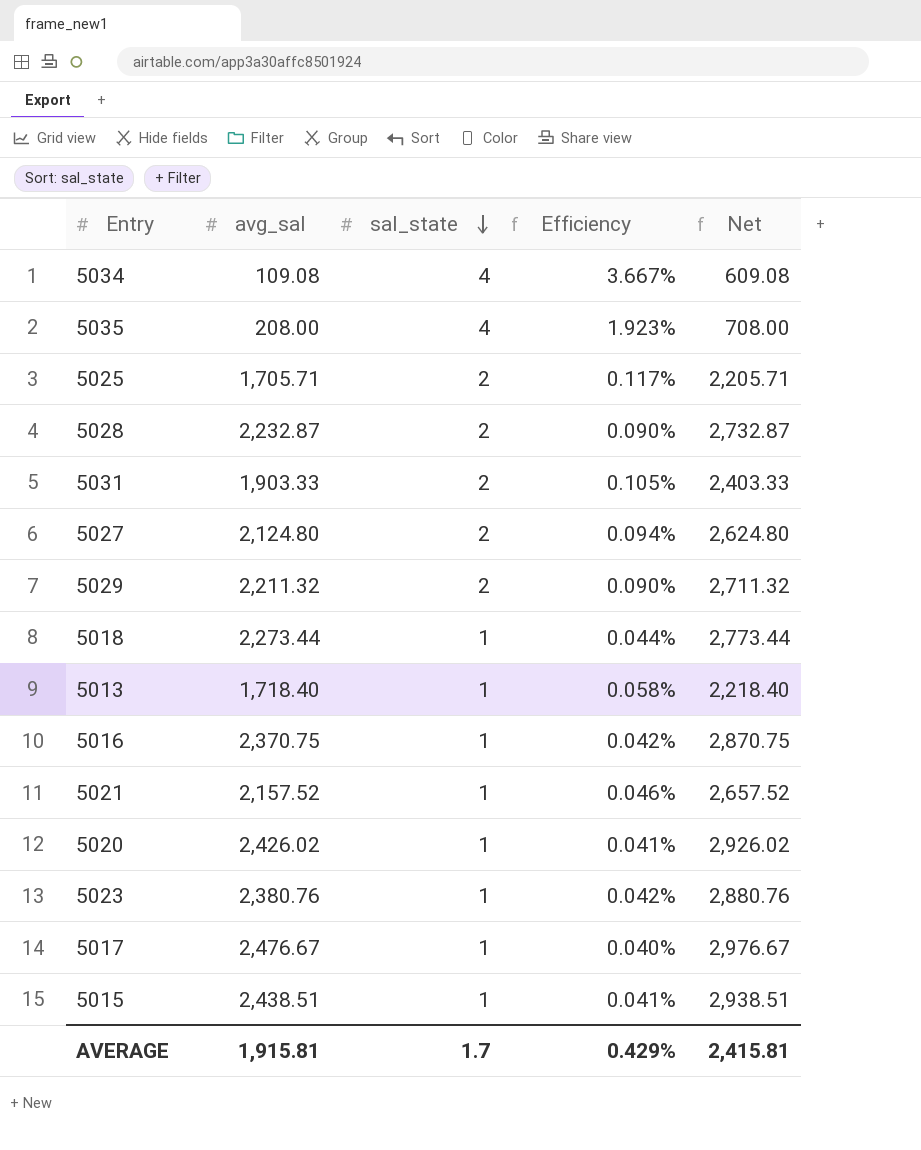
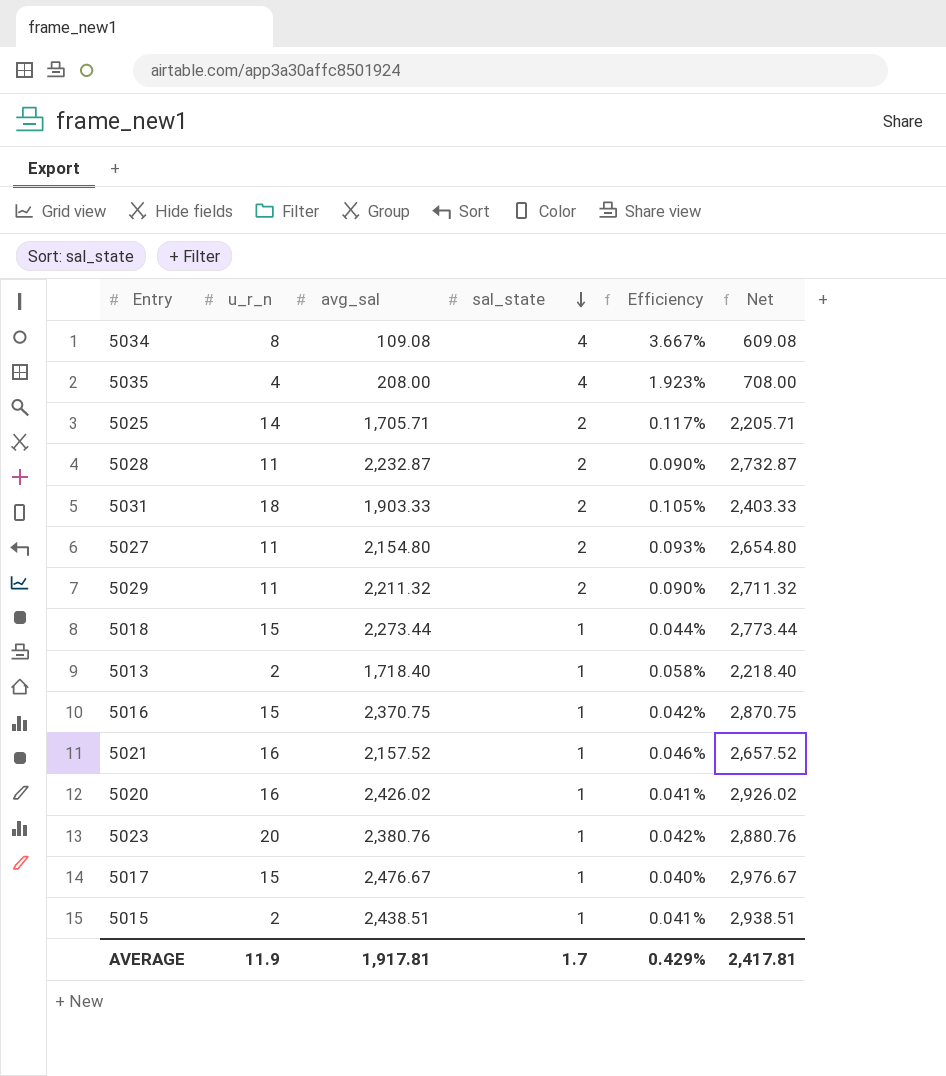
column u_r_n | position: none -> 2
5027 | avg_sal: 2,124.80 -> 2,154.80
5027 | Efficiency: 0.094% -> 0.093%
5027 | Net: 2,624.80 -> 2,654.80
AVERAGE | avg_sal: 1,915.81 -> 1,917.81
AVERAGE | Net: 2,415.81 -> 2,417.81

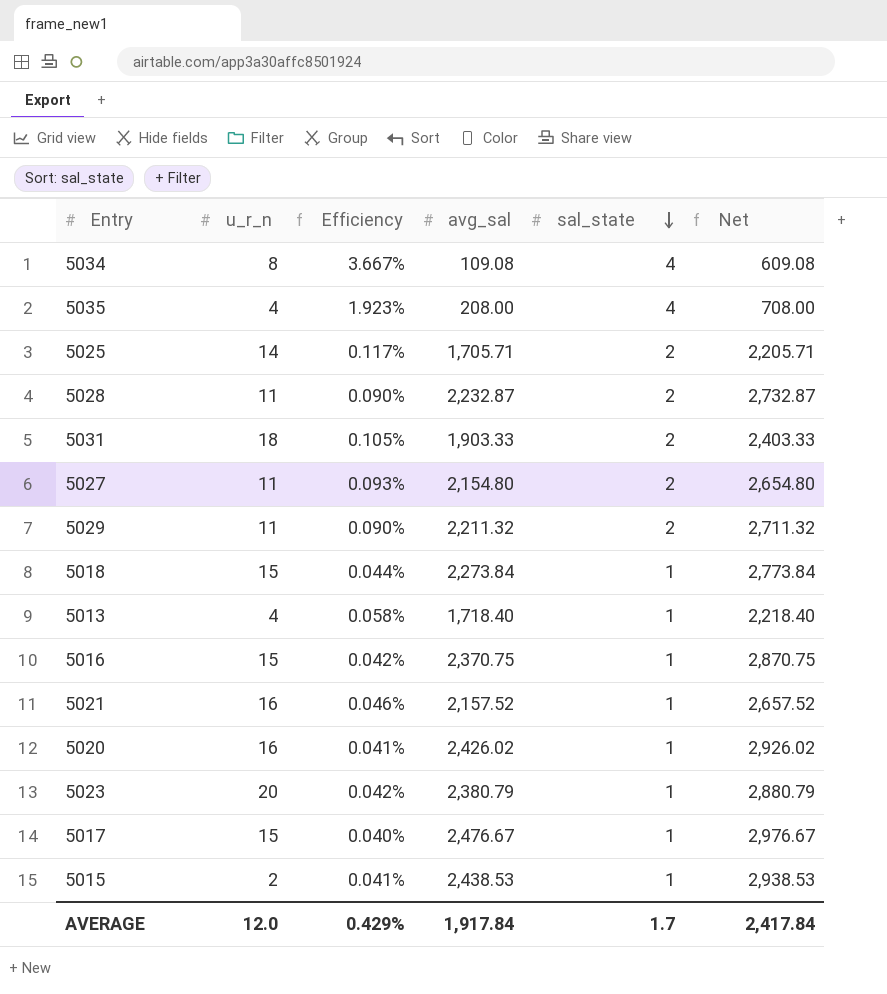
column Efficiency | position: 5 -> 3
5018 | avg_sal: 2,273.44 -> 2,273.84
5018 | Net: 2,773.44 -> 2,773.84
5013 | u_r_n: 2 -> 4
5023 | avg_sal: 2,380.76 -> 2,380.79
5023 | Net: 2,880.76 -> 2,880.79
5015 | avg_sal: 2,438.51 -> 2,438.53
5015 | Net: 2,938.51 -> 2,938.53
AVERAGE | u_r_n: 11.9 -> 12.0
AVERAGE | avg_sal: 1,917.81 -> 1,917.84
AVERAGE | Net: 2,417.81 -> 2,417.84

